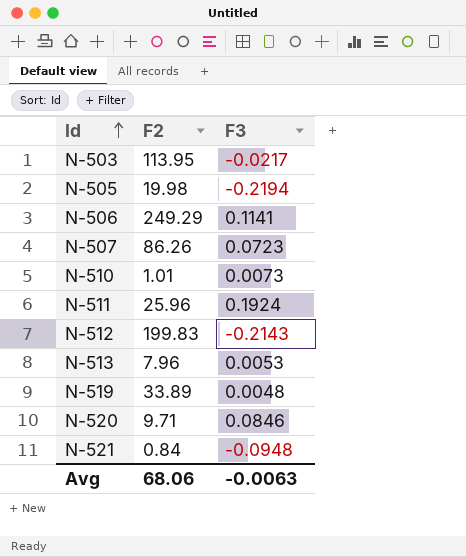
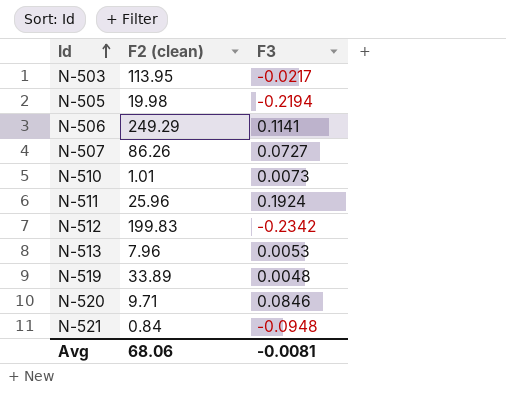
column name: F2 -> F2 (clean)
N-507 | F3: 0.0723 -> 0.0727
N-512 | F3: -0.2143 -> -0.2342
Avg | F3: -0.0063 -> -0.0081

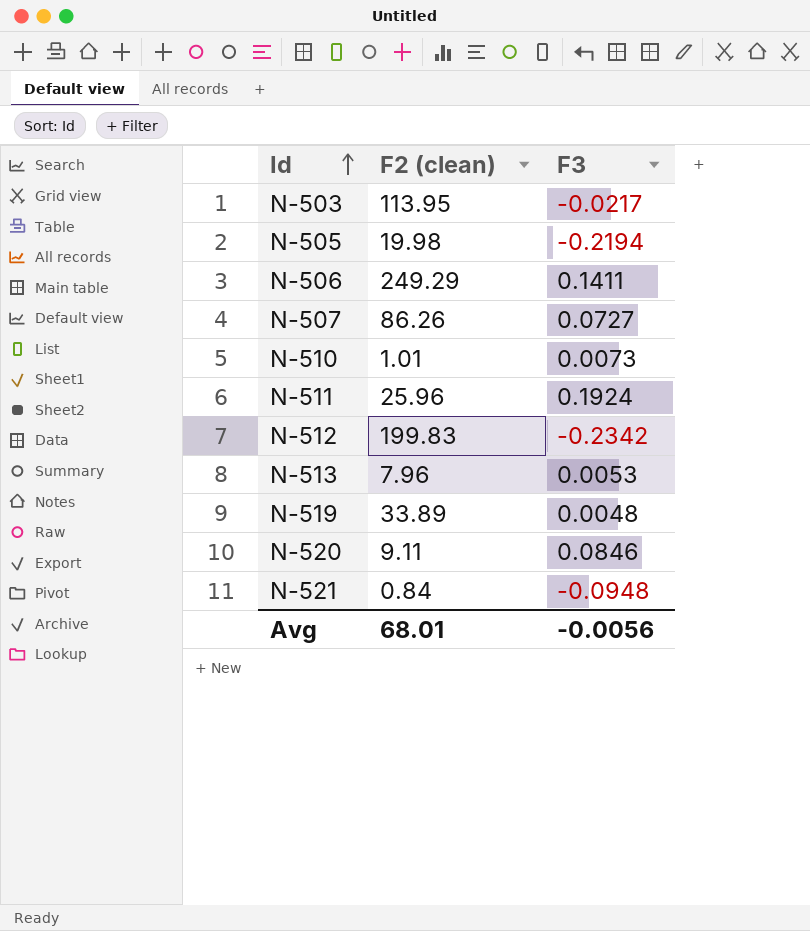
N-506 | F3: 0.1141 -> 0.1411
N-520 | F2 (clean): 9.71 -> 9.11
Avg | F2 (clean): 68.06 -> 68.01
Avg | F3: -0.0081 -> -0.0056

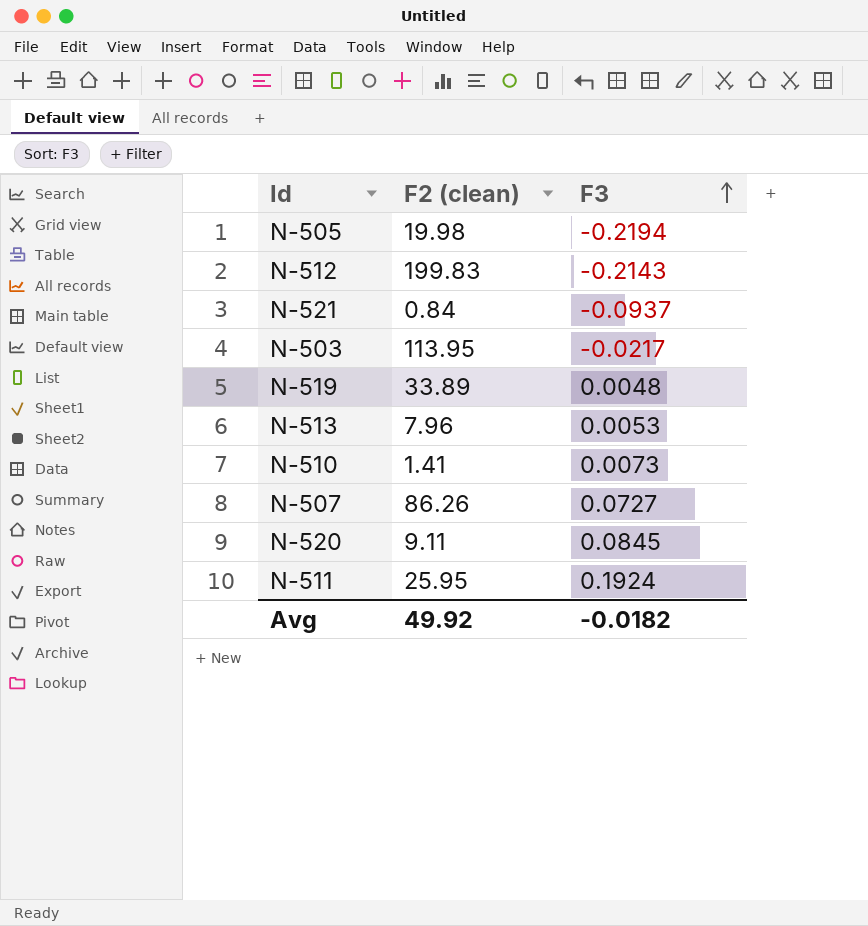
row order: Id ascending -> F3 ascending
row N-506: 249.29 | 0.1411 -> none
N-512 | F3: -0.2342 -> -0.2143
N-521 | F3: -0.0948 -> -0.0937
N-510 | F2 (clean): 1.01 -> 1.41
N-520 | F3: 0.0846 -> 0.0845
N-511 | F2 (clean): 25.96 -> 25.95
Avg | F2 (clean): 68.01 -> 49.92
Avg | F3: -0.0056 -> -0.0182

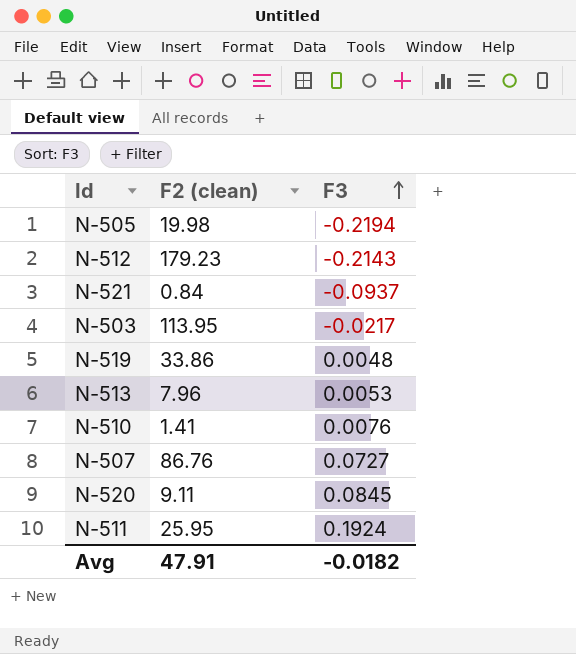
N-512 | F2 (clean): 199.83 -> 179.23
N-519 | F2 (clean): 33.89 -> 33.86
N-510 | F3: 0.0073 -> 0.0076
N-507 | F2 (clean): 86.26 -> 86.76
Avg | F2 (clean): 49.92 -> 47.91

